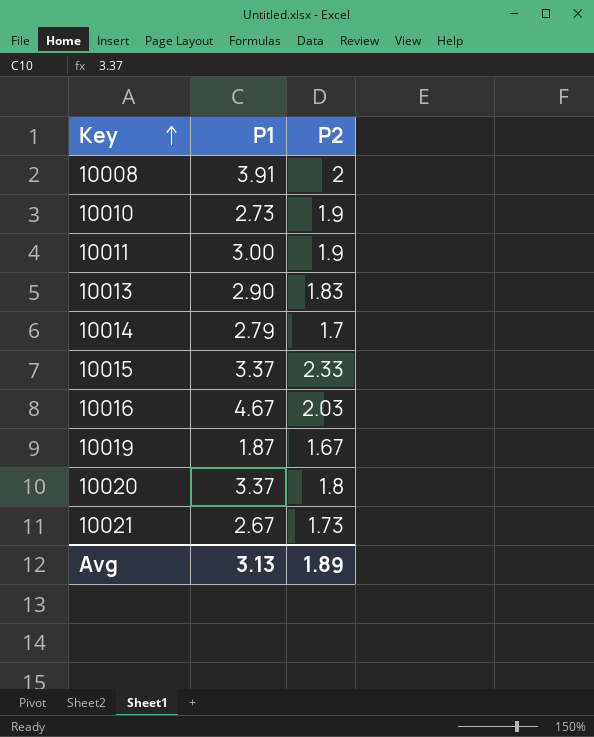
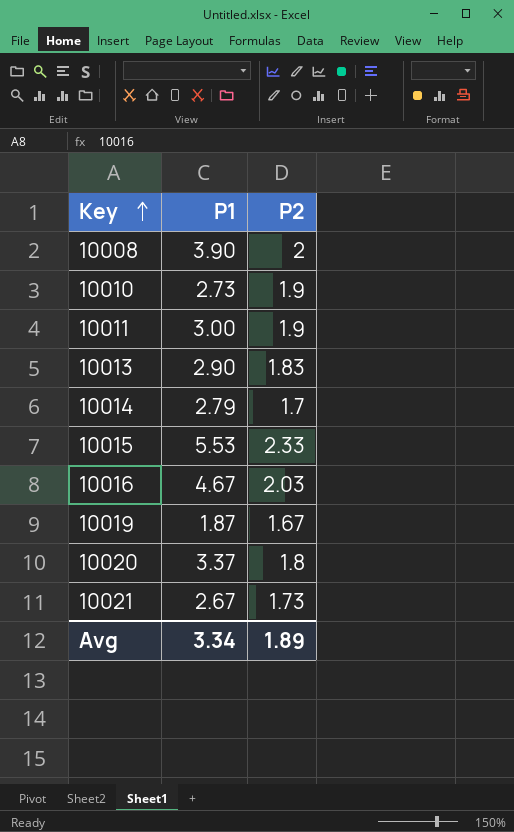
10008 | P1: 3.91 -> 3.90
10015 | P1: 3.37 -> 5.53
Avg | P1: 3.13 -> 3.34

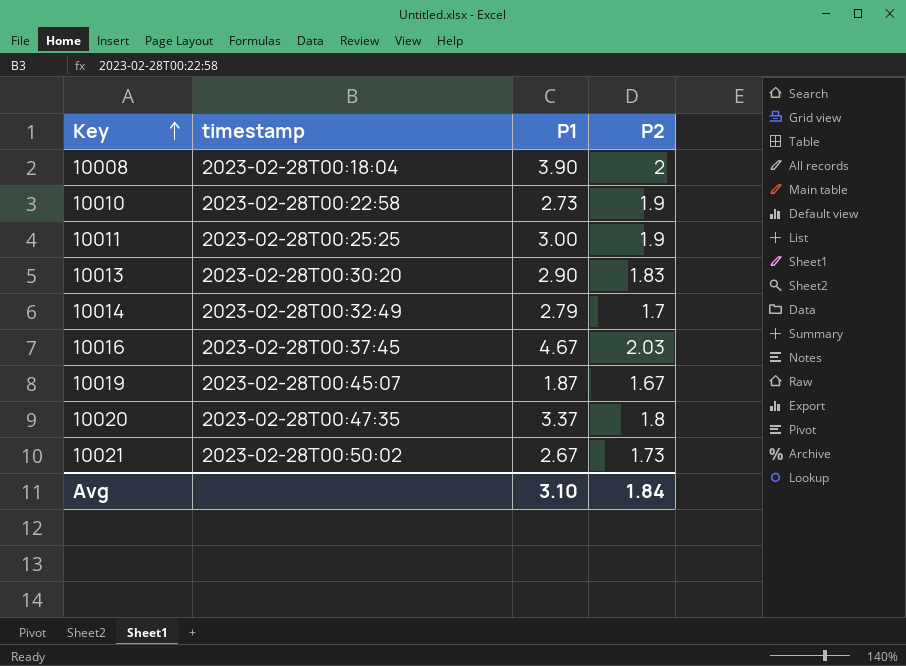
column timestamp | position: none -> 2
row 10015: 5.53 | 2.33 -> none
Avg | P1: 3.34 -> 3.10
Avg | P2: 1.89 -> 1.84

